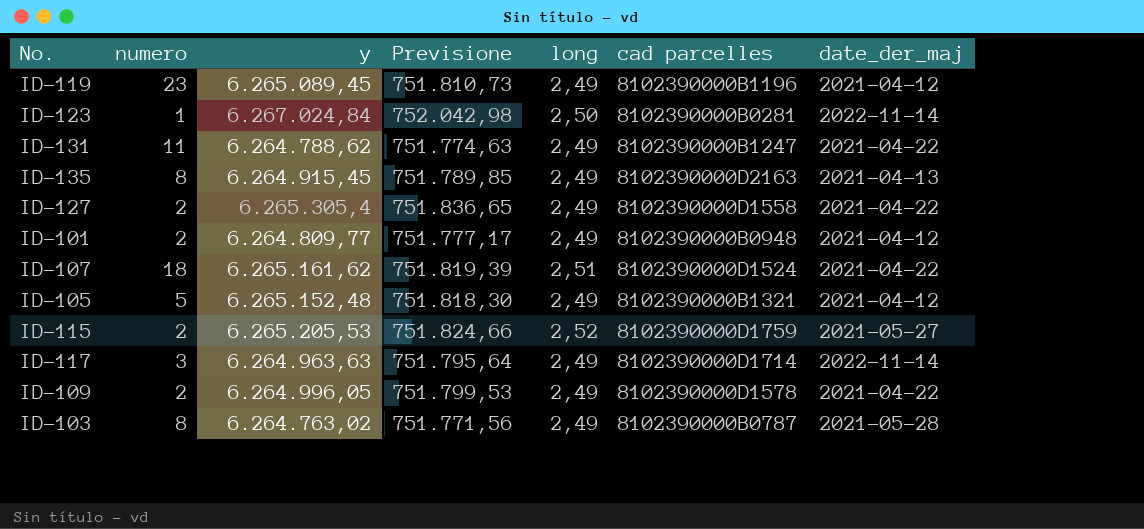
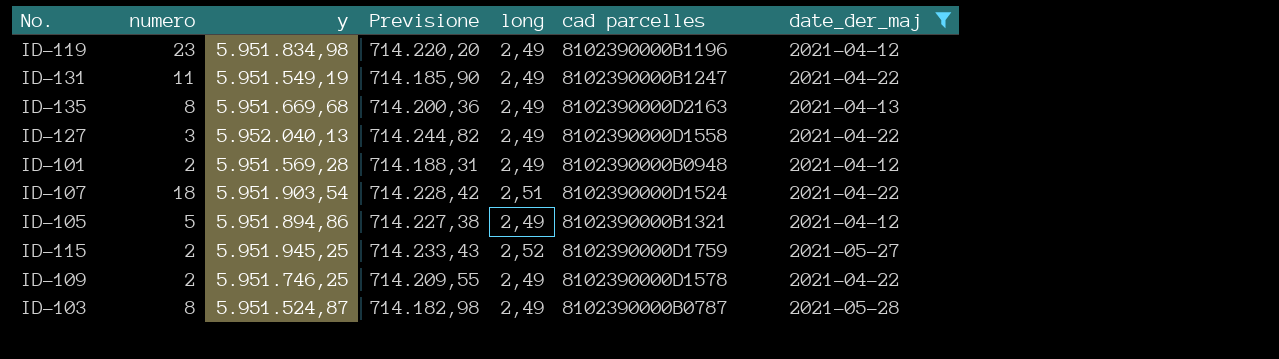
filter: none -> date_der_maj != 2022-11-14
ID-119 | y: 6.265.089,45 -> 5.951.834,98
ID-119 | Previsione: 751.810,73 -> 714.220,20
ID-131 | y: 6.264.788,62 -> 5.951.549,19
ID-131 | Previsione: 751.774,63 -> 714.185,90
ID-135 | y: 6.264.915,45 -> 5.951.669,68
ID-135 | Previsione: 751.789,85 -> 714.200,36
ID-127 | numero: 2 -> 3
ID-127 | y: 6.265.305,4 -> 5.952.040,13
ID-127 | Previsione: 751.836,65 -> 714.244,82
ID-101 | y: 6.264.809,77 -> 5.951.569,28
ID-101 | Previsione: 751.777,17 -> 714.188,31
ID-107 | y: 6.265.161,62 -> 5.951.903,54
ID-107 | Previsione: 751.819,39 -> 714.228,42
ID-105 | y: 6.265.152,48 -> 5.951.894,86
ID-105 | Previsione: 751.818,30 -> 714.227,38
ID-115 | y: 6.265.205,53 -> 5.951.945,25
ID-115 | Previsione: 751.824,66 -> 714.233,43
ID-109 | y: 6.264.996,05 -> 5.951.746,25
ID-109 | Previsione: 751.799,53 -> 714.209,55
ID-103 | y: 6.264.763,02 -> 5.951.524,87
ID-103 | Previsione: 751.771,56 -> 714.182,98

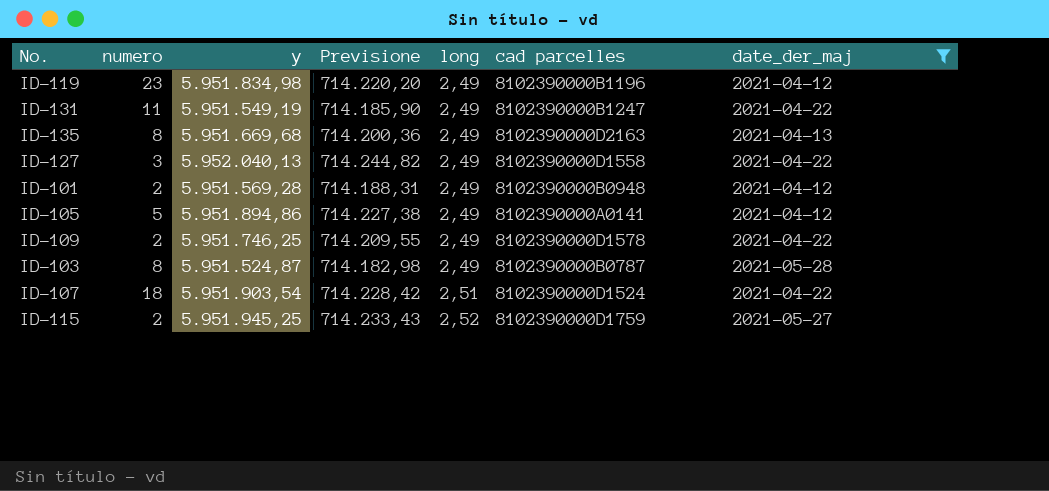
row order: none -> long ascending
ID-105 | cad parcelles: 8102390000B1321 -> 8102390000A0141

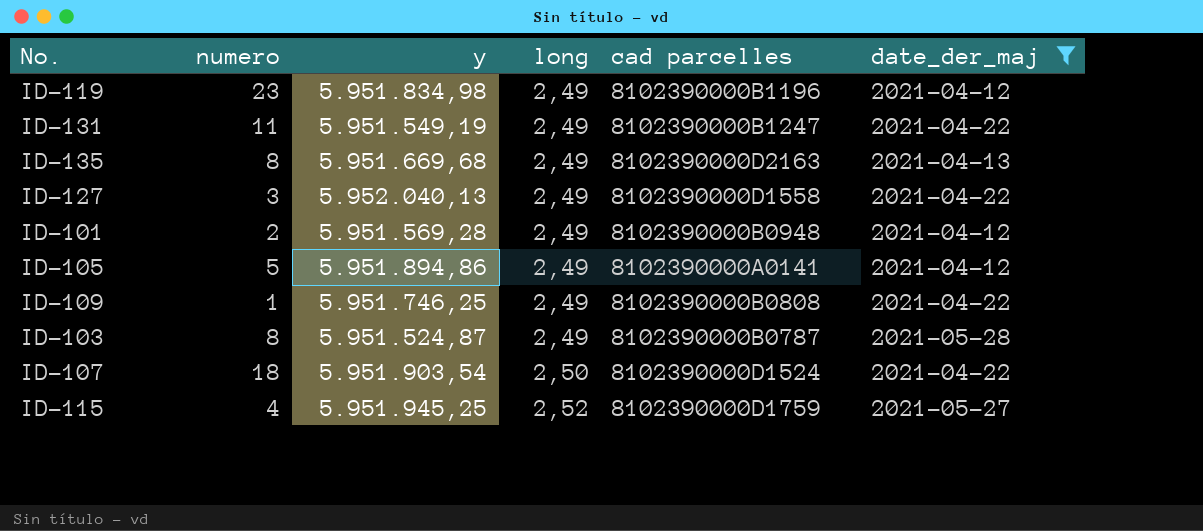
column Previsione | formula: [y] * 0,12 -> none
ID-109 | numero: 2 -> 1
ID-109 | cad parcelles: 8102390000D1578 -> 8102390000B0808
ID-107 | long: 2,51 -> 2,50
ID-115 | numero: 2 -> 4

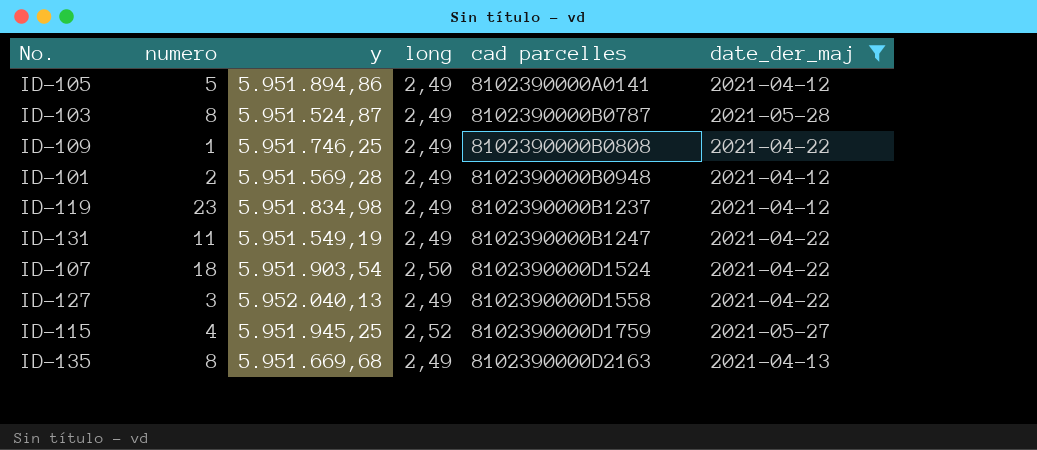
row order: long ascending -> cad parcelles ascending
ID-119 | cad parcelles: 8102390000B1196 -> 8102390000B1237

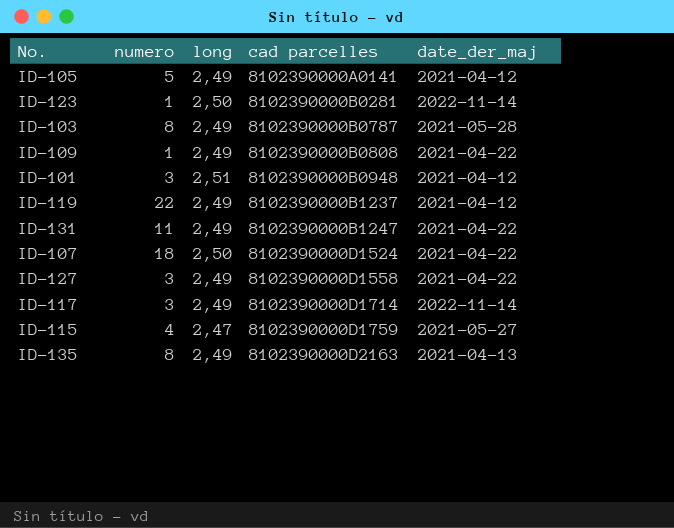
filter: date_der_maj != 2022-11-14 -> none
column y | position: 3 -> none
ID-101 | numero: 2 -> 3
ID-101 | long: 2,49 -> 2,51
ID-119 | numero: 23 -> 22
ID-115 | long: 2,52 -> 2,47

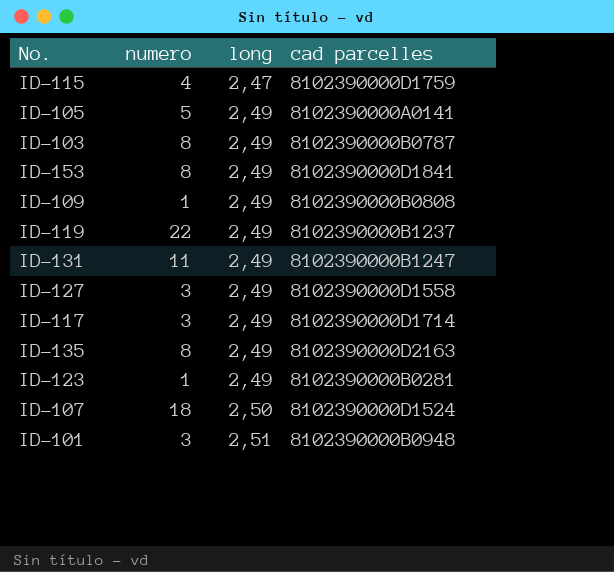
row order: cad parcelles ascending -> long ascending
column date_der_maj | position: 5 -> none
row ID-153: none -> 8 | 2,49 | 8102390000D1841
ID-123 | long: 2,50 -> 2,49

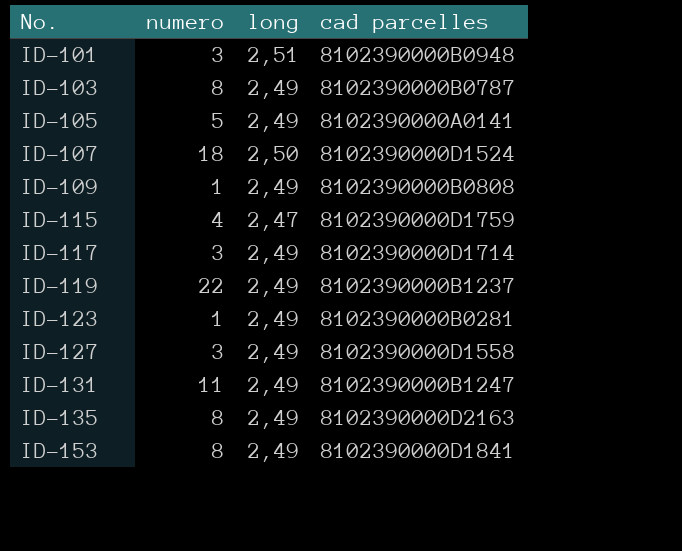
row order: long ascending -> No. ascending

